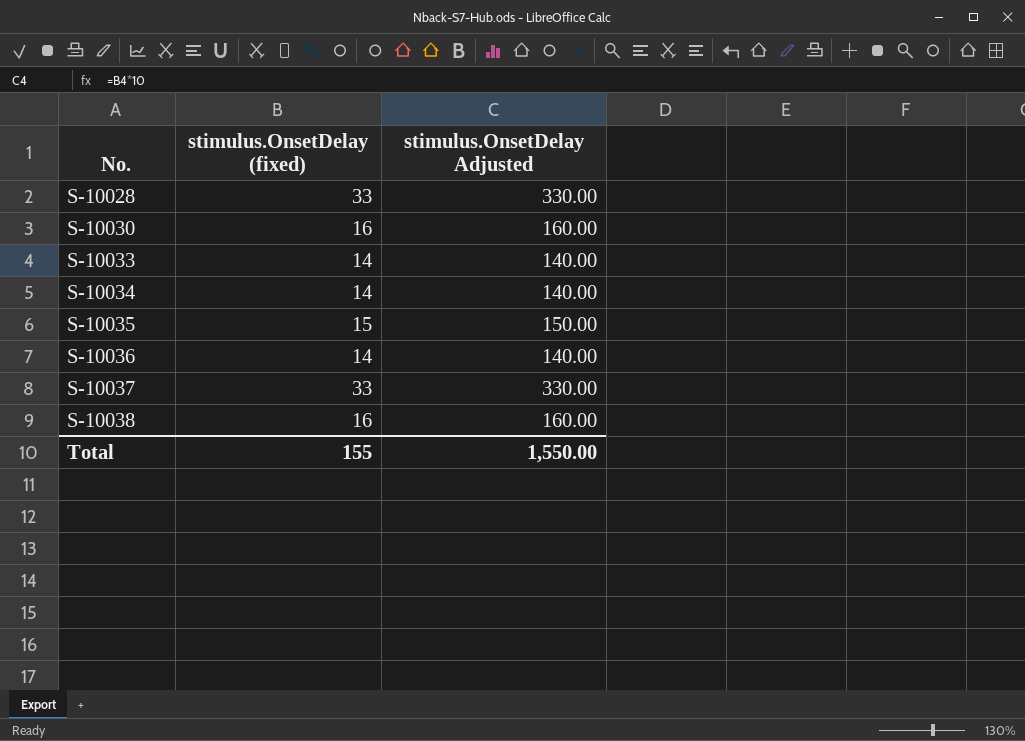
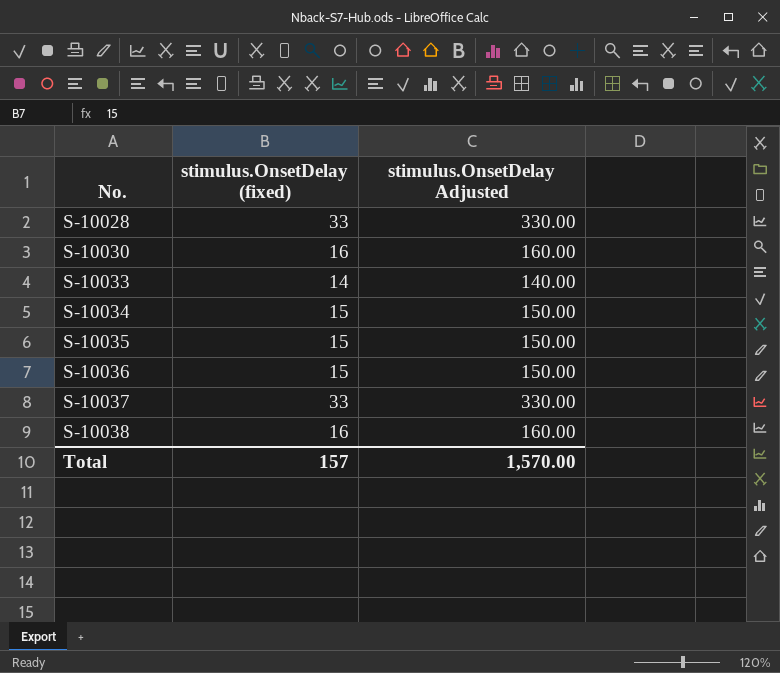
S-10034 | stimulus.OnsetDelay (fixed): 14 -> 15
S-10034 | stimulus.OnsetDelay Adjusted: 140.00 -> 150.00
S-10036 | stimulus.OnsetDelay (fixed): 14 -> 15
S-10036 | stimulus.OnsetDelay Adjusted: 140.00 -> 150.00
Total | stimulus.OnsetDelay (fixed): 155 -> 157
Total | stimulus.OnsetDelay Adjusted: 1,550.00 -> 1,570.00

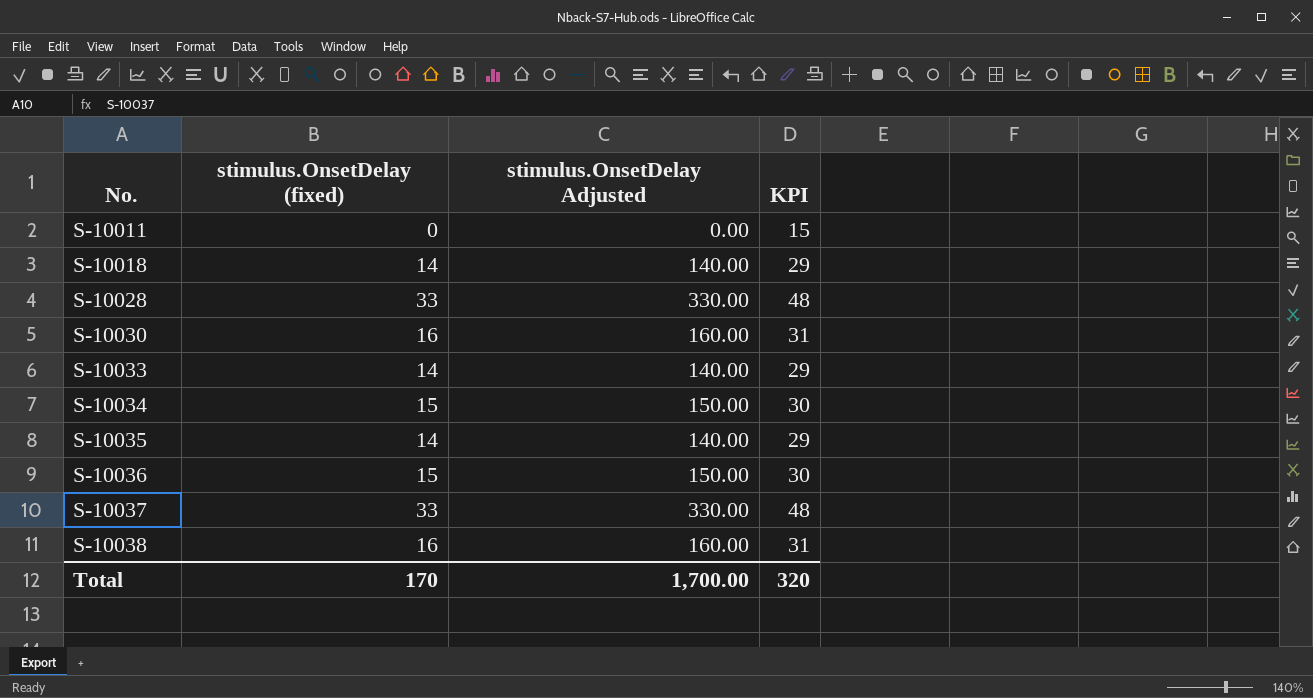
column KPI | formula: none -> [stimulus.OnsetDelay (fixed)] + 15
row S-10011: none -> 0 | 0.00 | 15
row S-10018: none -> 14 | 140.00 | 29
S-10035 | stimulus.OnsetDelay (fixed): 15 -> 14
S-10035 | stimulus.OnsetDelay Adjusted: 150.00 -> 140.00
Total | stimulus.OnsetDelay (fixed): 157 -> 170
Total | stimulus.OnsetDelay Adjusted: 1,570.00 -> 1,700.00

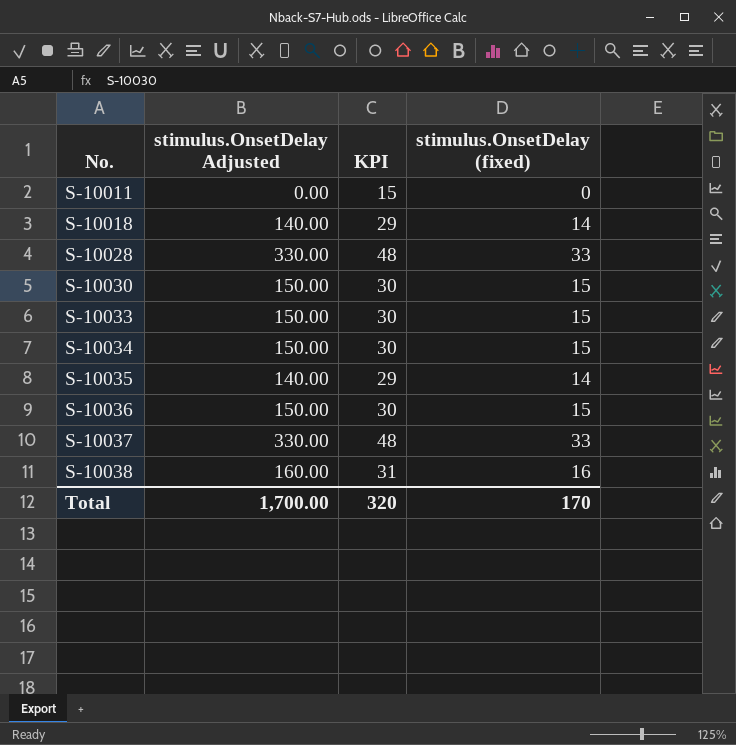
column stimulus.OnsetDelay (fixed) | position: 2 -> 4
S-10030 | stimulus.OnsetDelay Adjusted: 160.00 -> 150.00
S-10030 | KPI: 31 -> 30
S-10030 | stimulus.OnsetDelay (fixed): 16 -> 15
S-10033 | stimulus.OnsetDelay Adjusted: 140.00 -> 150.00
S-10033 | KPI: 29 -> 30
S-10033 | stimulus.OnsetDelay (fixed): 14 -> 15

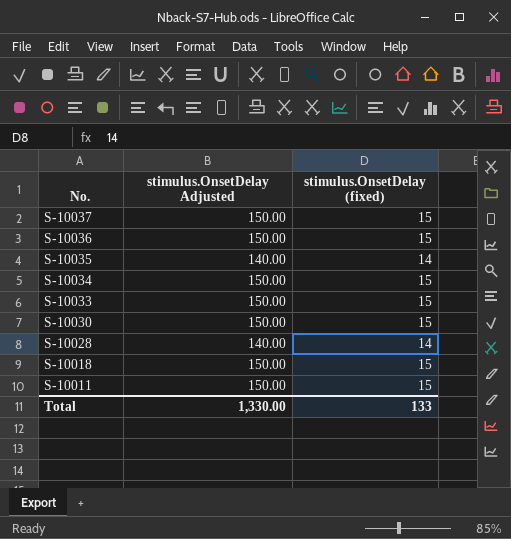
row order: No. ascending -> No. descending
column KPI | formula: [stimulus.OnsetDelay (fixed)] + 15 -> none
row S-10038: 160.00 | 31 | 16 -> none
S-10037 | stimulus.OnsetDelay Adjusted: 330.00 -> 150.00
S-10037 | stimulus.OnsetDelay (fixed): 33 -> 15
S-10028 | stimulus.OnsetDelay Adjusted: 330.00 -> 140.00
S-10028 | stimulus.OnsetDelay (fixed): 33 -> 14
S-10018 | stimulus.OnsetDelay Adjusted: 140.00 -> 150.00
S-10018 | stimulus.OnsetDelay (fixed): 14 -> 15
S-10011 | stimulus.OnsetDelay Adjusted: 0.00 -> 150.00
S-10011 | stimulus.OnsetDelay (fixed): 0 -> 15
Total | stimulus.OnsetDelay Adjusted: 1,700.00 -> 1,330.00
Total | stimulus.OnsetDelay (fixed): 170 -> 133

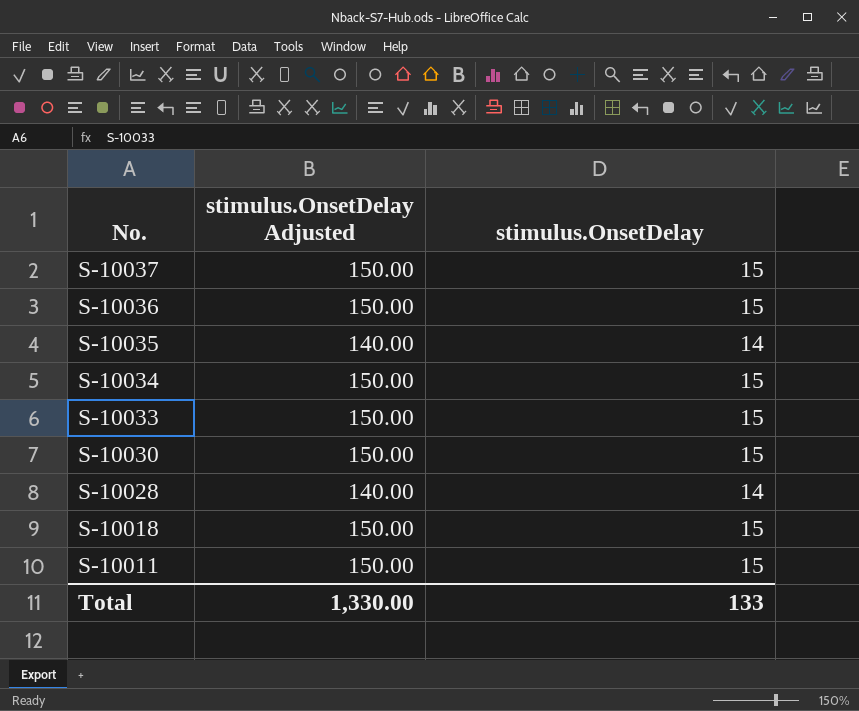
column name: stimulus.OnsetDelay (fixed) -> stimulus.OnsetDelay

